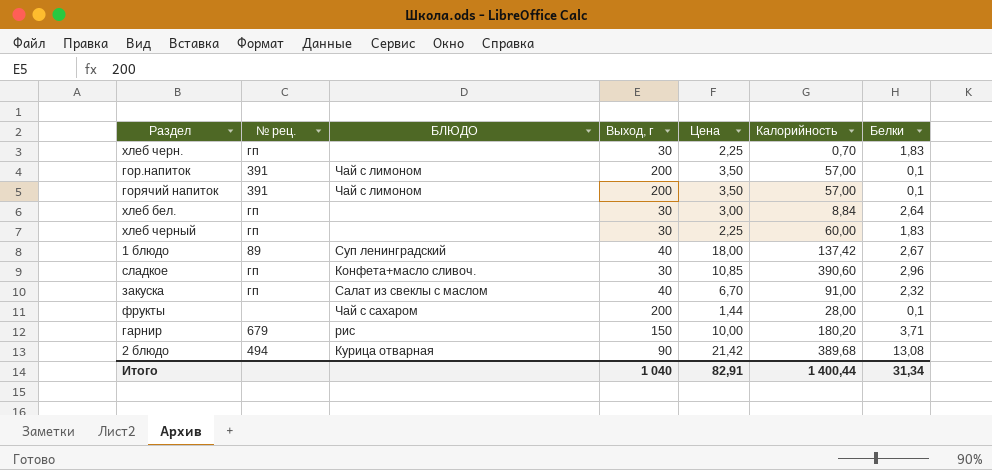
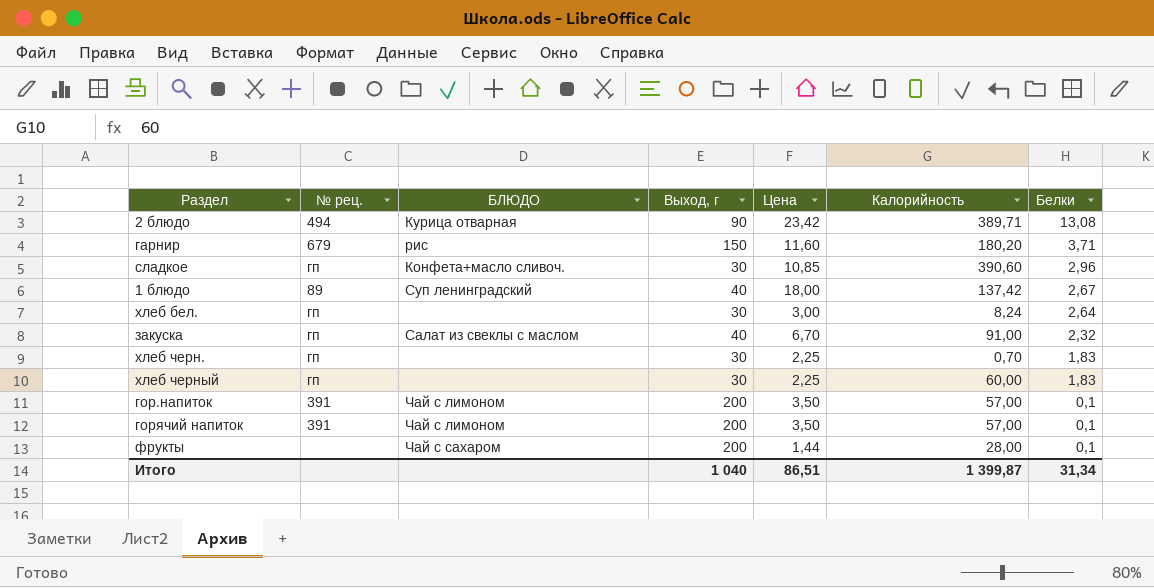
row order: none -> Белки descending
2 блюдо | Цена: 21,42 -> 23,42
2 блюдо | Калорийность: 389,68 -> 389,71
гарнир | Цена: 10,00 -> 11,60
хлеб бел. | Калорийность: 8,84 -> 8,24
Итого | Цена: 82,91 -> 86,51
Итого | Калорийность: 1 400,44 -> 1 399,87

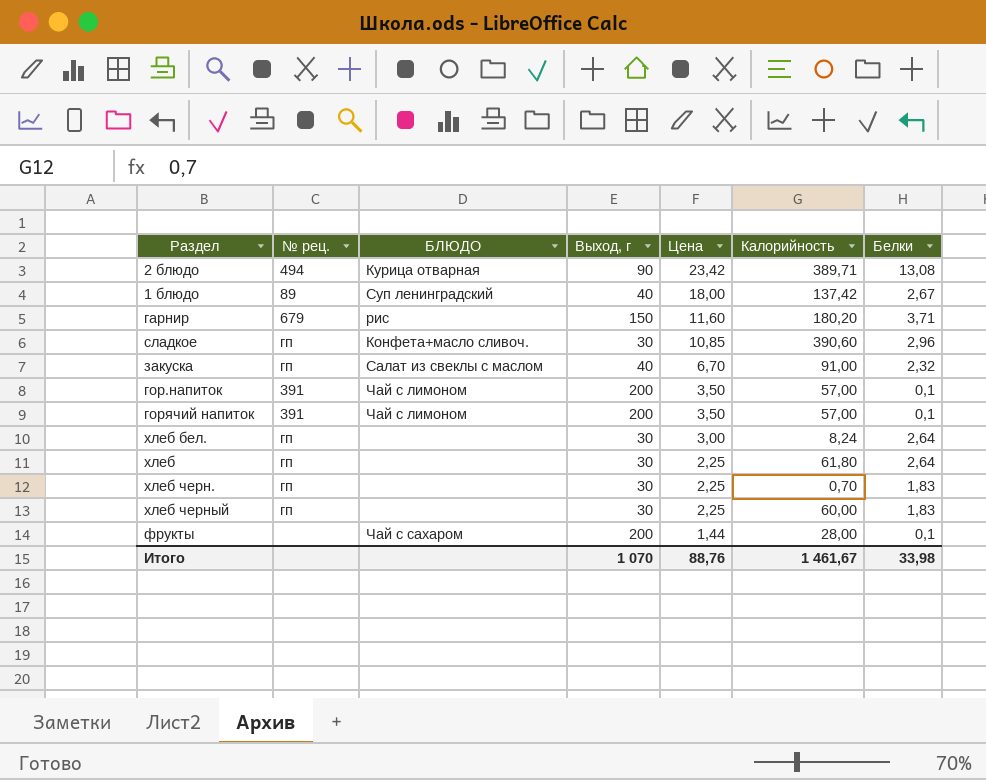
row order: Белки descending -> Цена descending
row хлеб: none -> гп | none | 30 | 2,25 | 61,80 | 2,64
Итого | Выход, г: 1 040 -> 1 070
Итого | Цена: 86,51 -> 88,76
Итого | Калорийность: 1 399,87 -> 1 461,67
Итого | Белки: 31,34 -> 33,98

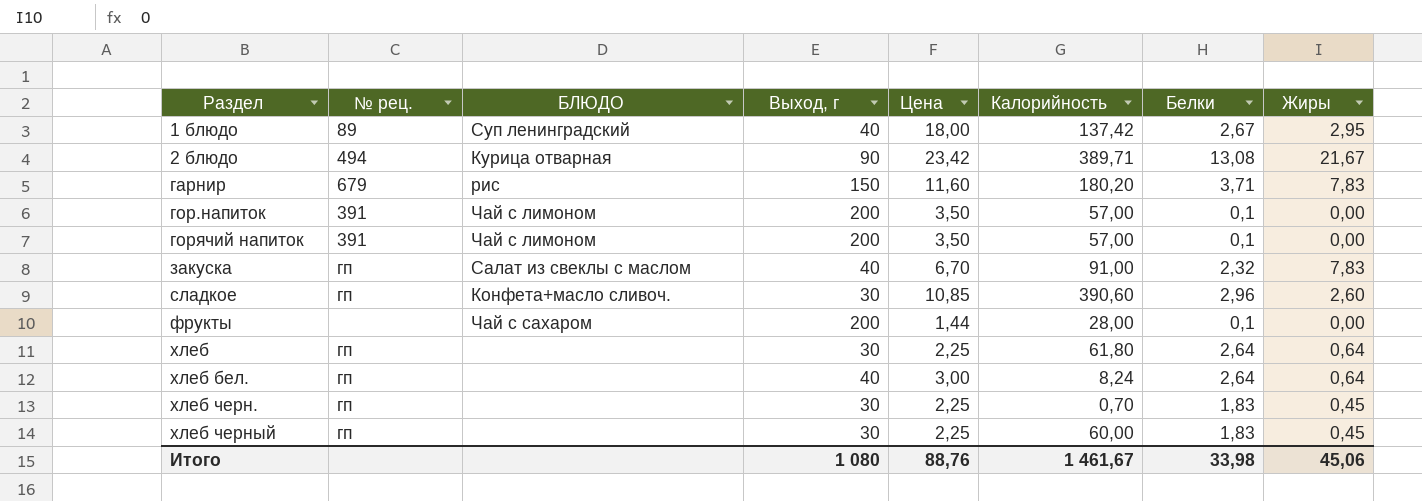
row order: Цена descending -> Раздел ascending
column Жиры | position: none -> 8
хлеб бел. | Выход, г: 30 -> 40
Итого | Выход, г: 1 070 -> 1 080

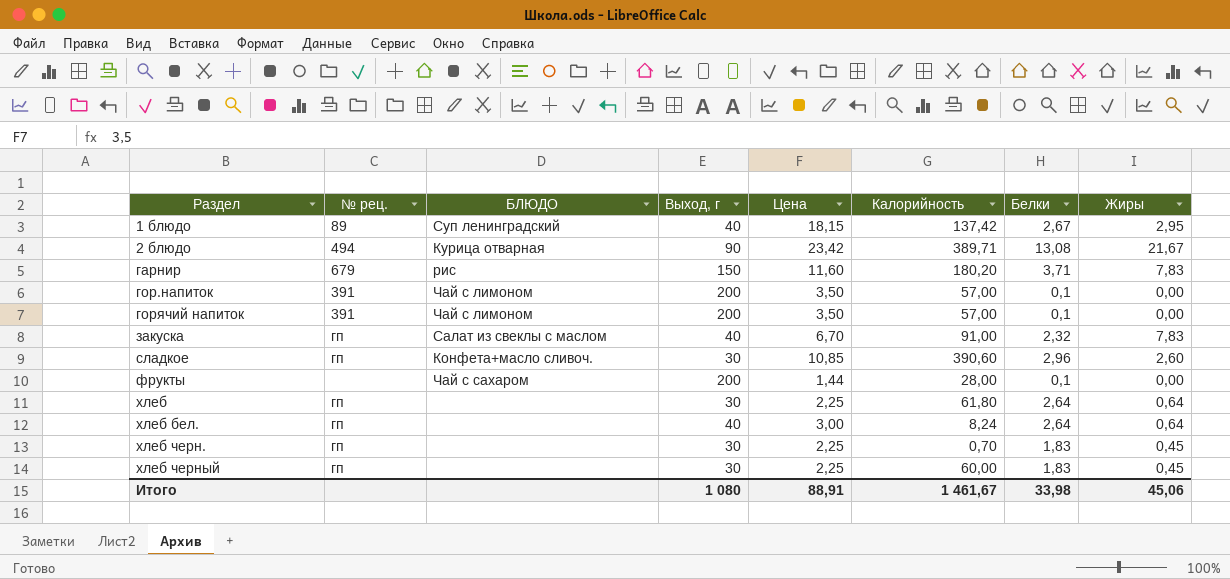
1 блюдо | Цена: 18,00 -> 18,15
Итого | Цена: 88,76 -> 88,91

